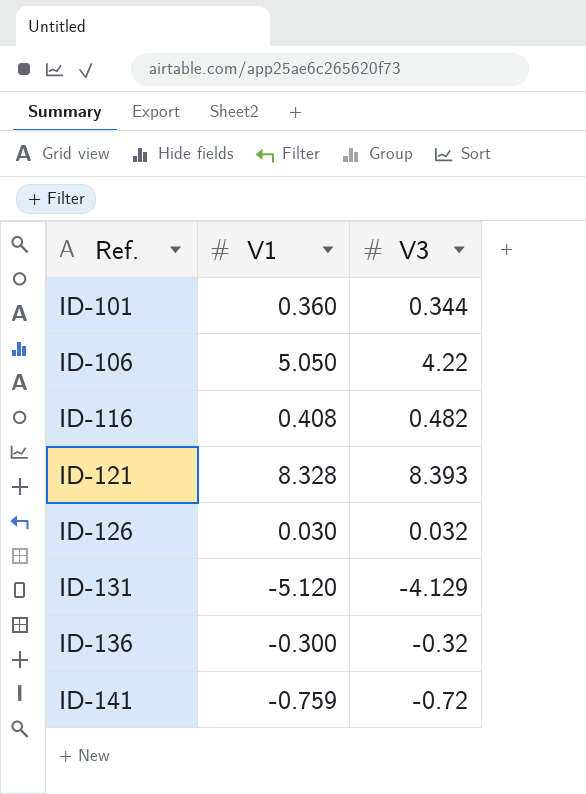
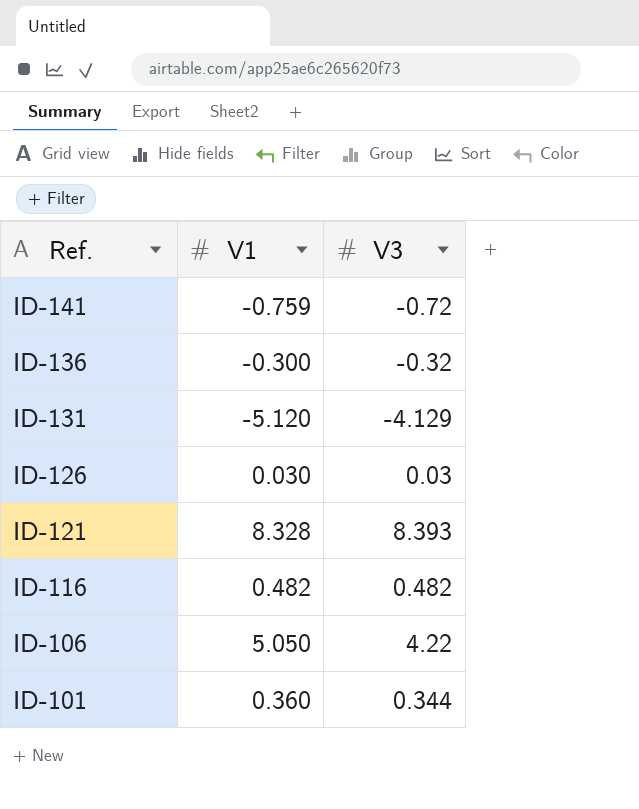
row order: Ref. ascending -> Ref. descending
ID-126 | V3: 0.032 -> 0.03
ID-116 | V1: 0.408 -> 0.482

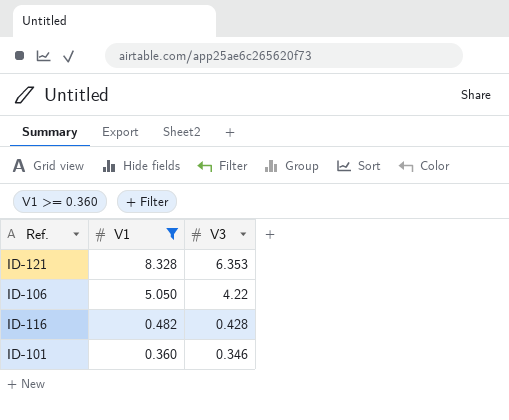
filter: none -> V1 >= 0.360
row order: Ref. descending -> V1 descending
ID-121 | V3: 8.393 -> 6.353
ID-116 | V3: 0.482 -> 0.428
ID-101 | V3: 0.344 -> 0.346

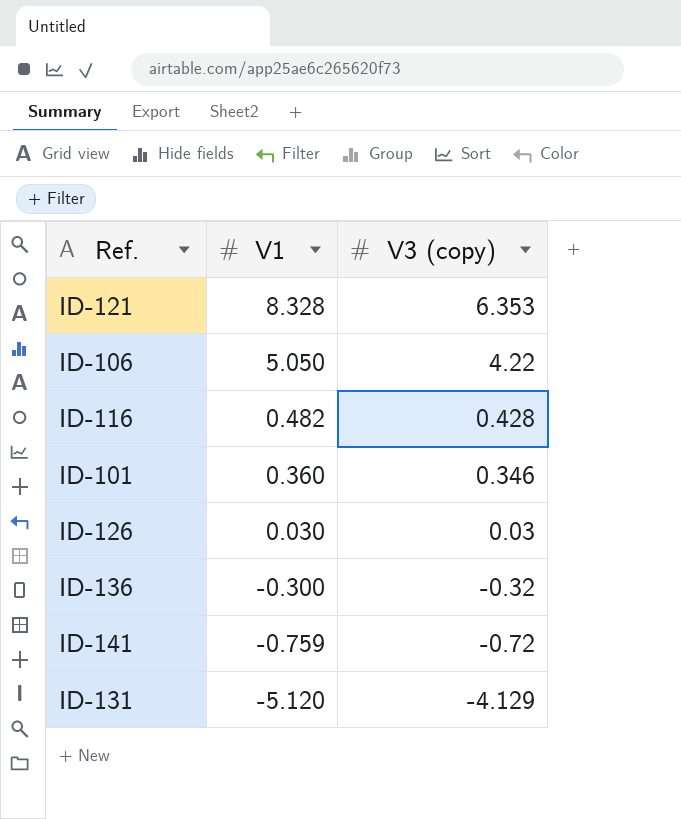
filter: V1 >= 0.360 -> none
column name: V3 -> V3 (copy)

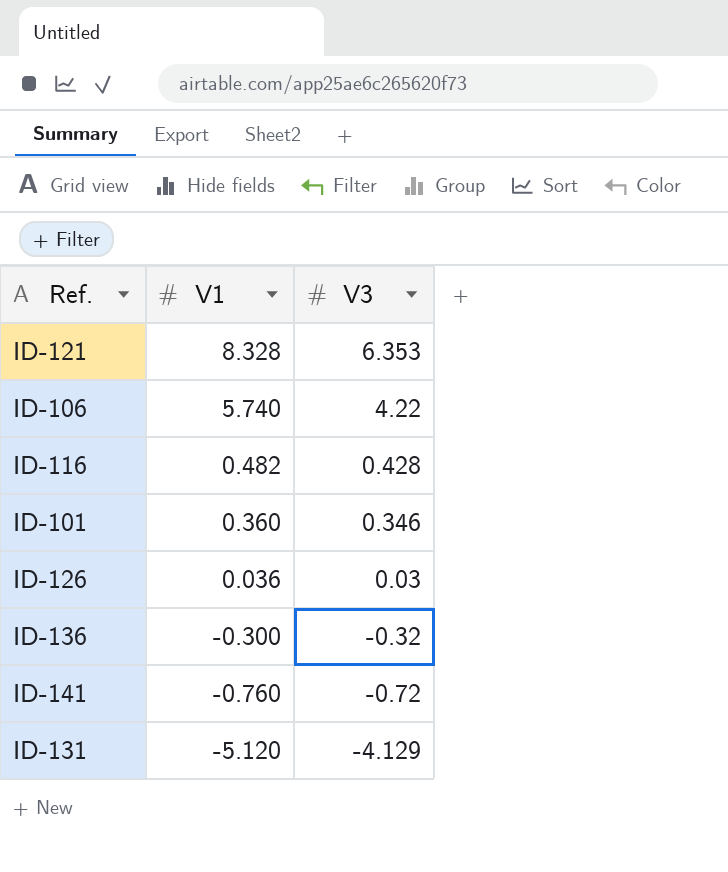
column name: V3 (copy) -> V3
ID-106 | V1: 5.050 -> 5.740
ID-126 | V1: 0.030 -> 0.036
ID-141 | V1: -0.759 -> -0.760

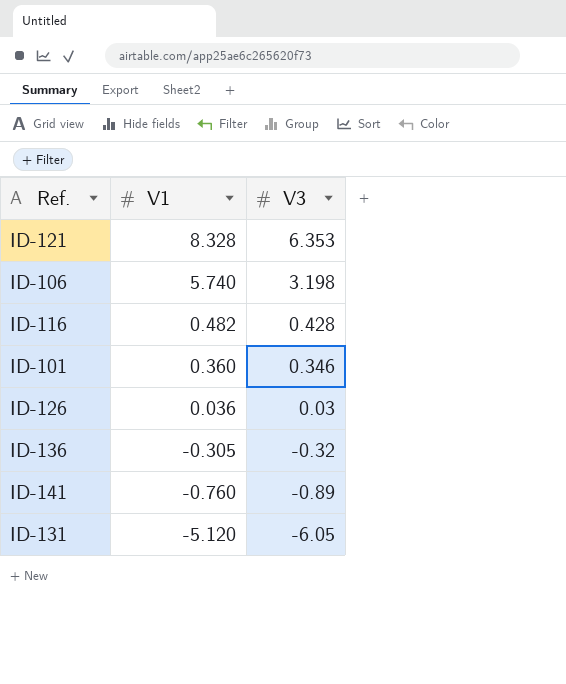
ID-106 | V3: 4.22 -> 3.198
ID-136 | V1: -0.300 -> -0.305
ID-141 | V3: -0.72 -> -0.89
ID-131 | V3: -4.129 -> -6.05

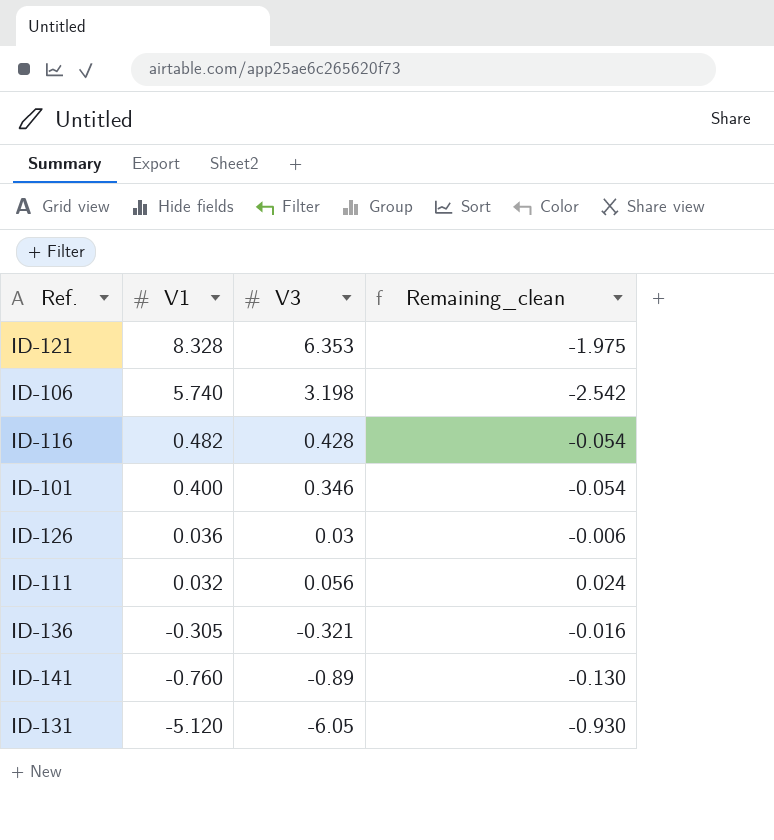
column Remaining_clean | formula: none -> [V3] - [V1]
ID-101 | V1: 0.360 -> 0.400
row ID-111: none -> 0.032 | 0.056 | 0.024
ID-136 | V3: -0.32 -> -0.321

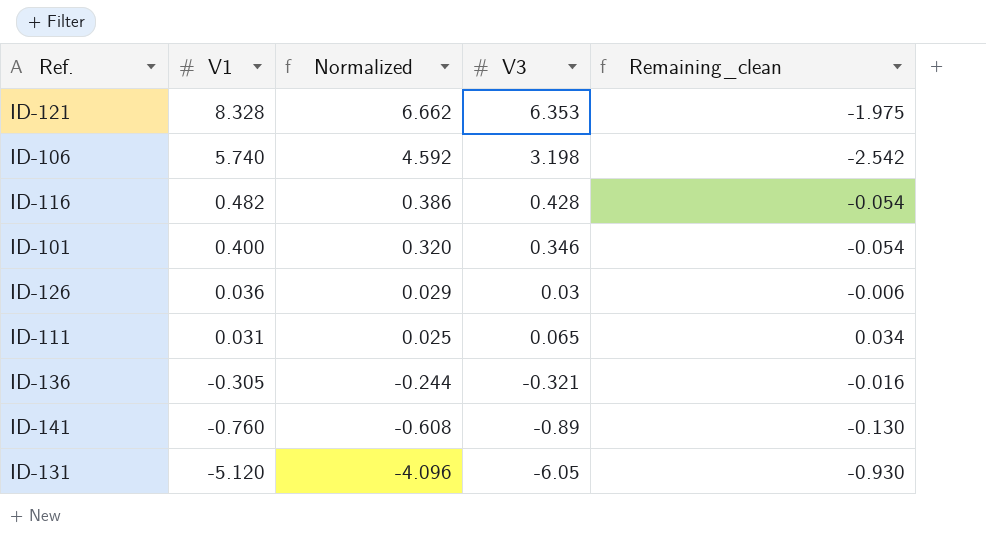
column Normalized | formula: none -> [V1] * 0.8
ID-111 | V1: 0.032 -> 0.031
ID-111 | V3: 0.056 -> 0.065
ID-111 | Remaining_clean: 0.024 -> 0.034

